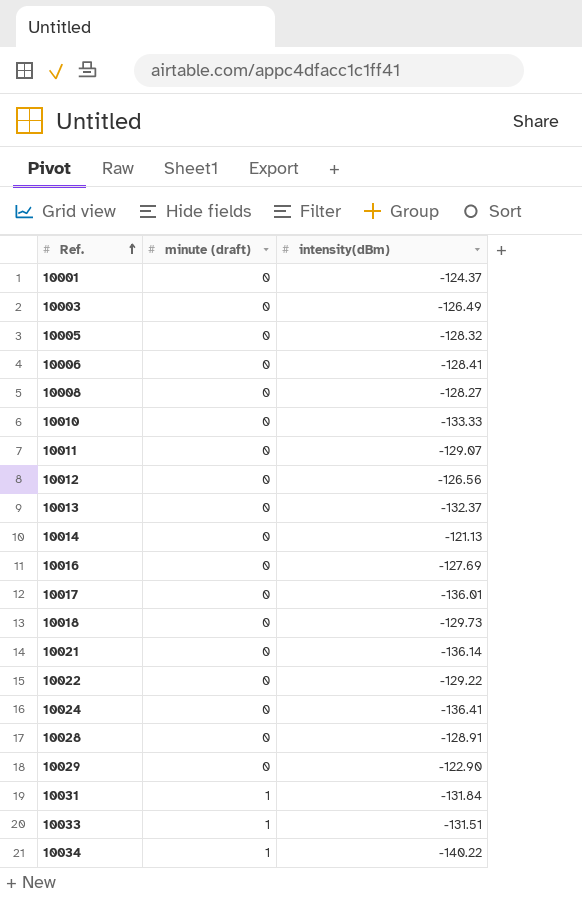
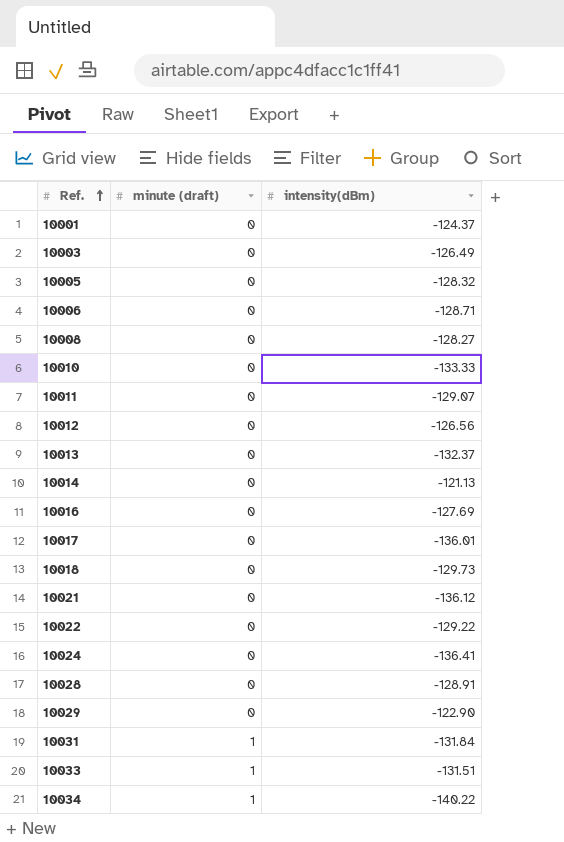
10006 | intensity(dBm): -128.41 -> -128.71
10021 | intensity(dBm): -136.14 -> -136.12

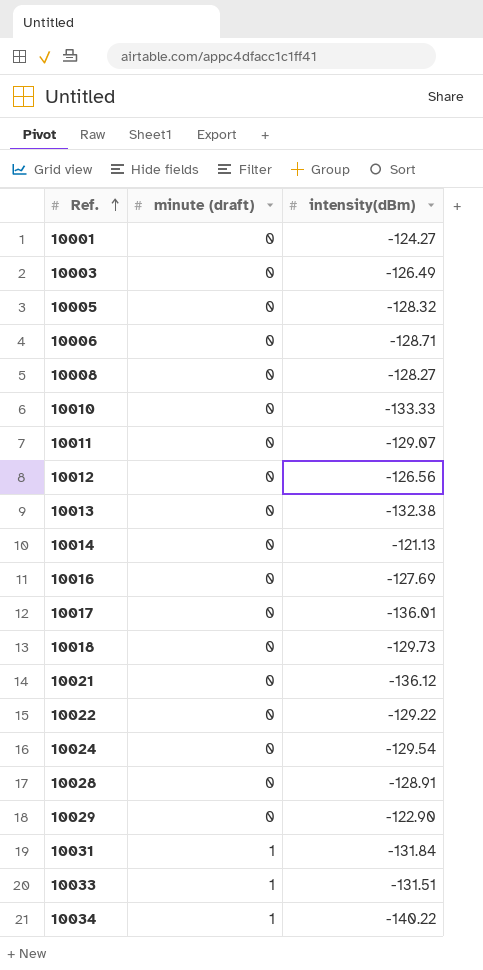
10001 | intensity(dBm): -124.37 -> -124.27
10013 | intensity(dBm): -132.37 -> -132.38
10024 | intensity(dBm): -136.41 -> -129.54

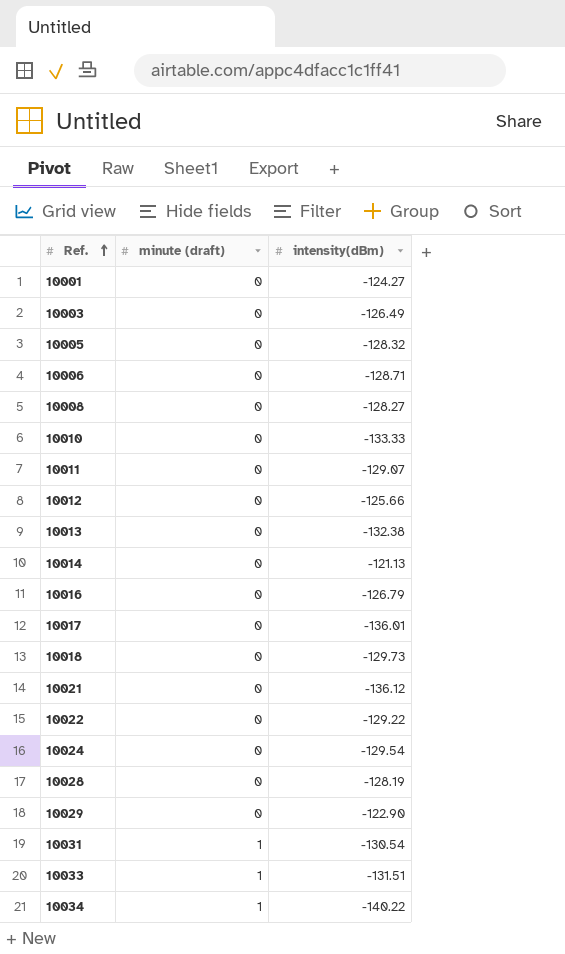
10012 | intensity(dBm): -126.56 -> -125.66
10016 | intensity(dBm): -127.69 -> -126.79
10028 | intensity(dBm): -128.91 -> -128.19
10031 | intensity(dBm): -131.84 -> -130.54

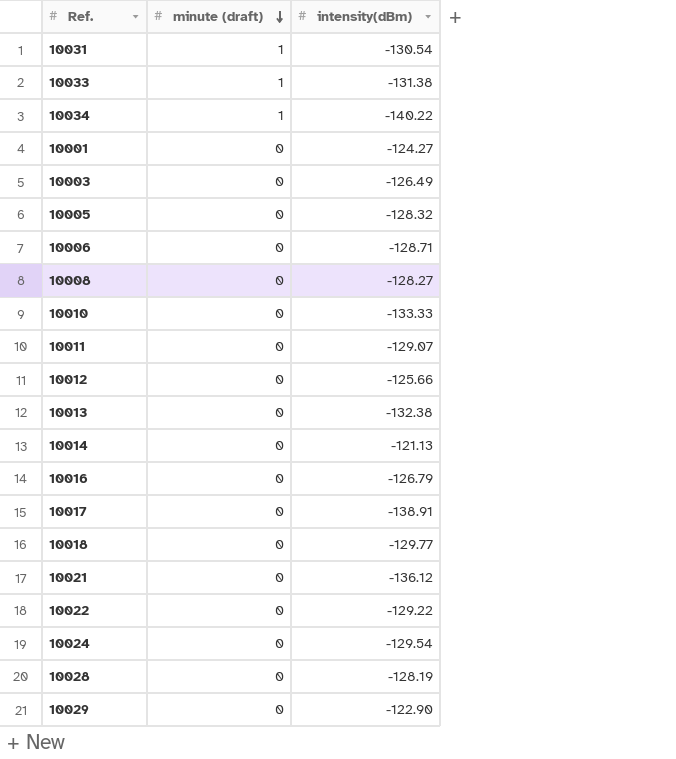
row order: Ref. ascending -> minute (draft) descending
10033 | intensity(dBm): -131.51 -> -131.38
10017 | intensity(dBm): -136.01 -> -138.91
10018 | intensity(dBm): -129.73 -> -129.77

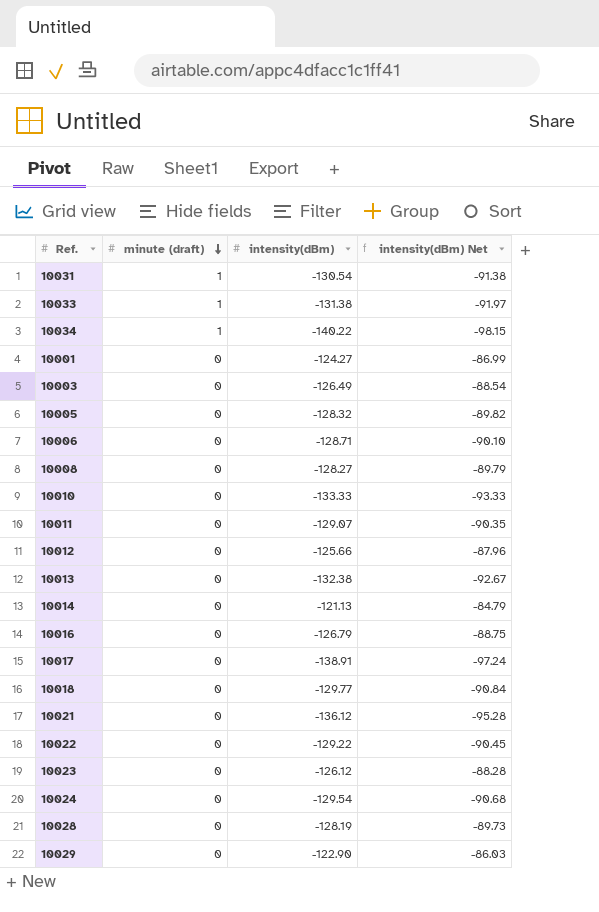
column intensity(dBm) Net | formula: none -> [intensity(dBm)] * 0.7
row 10023: none -> 0 | -126.12 | -88.28

